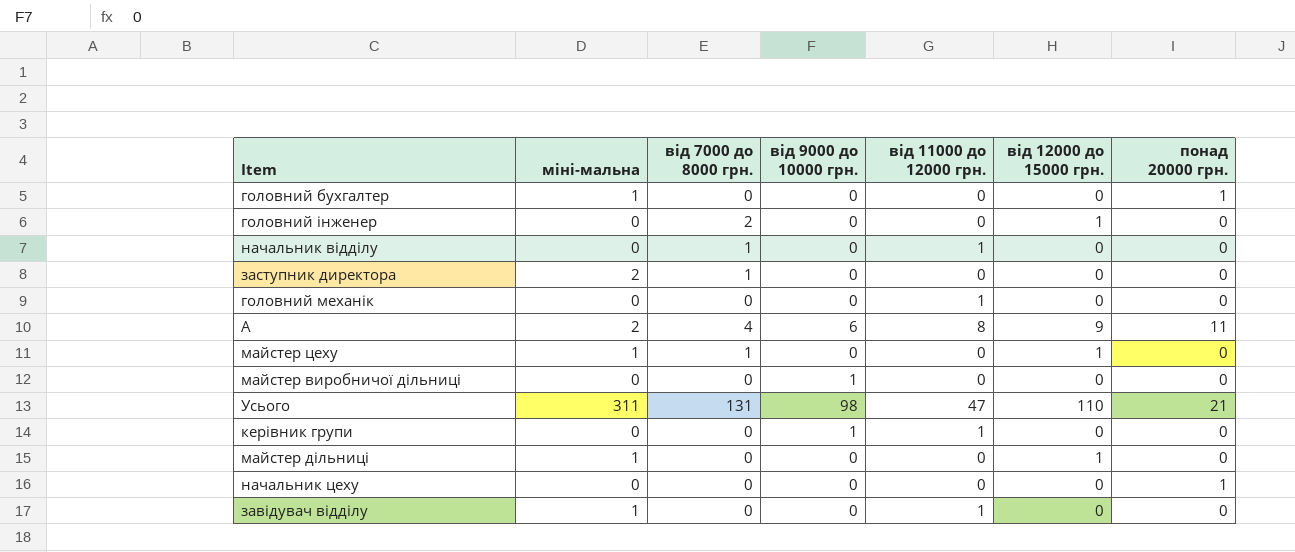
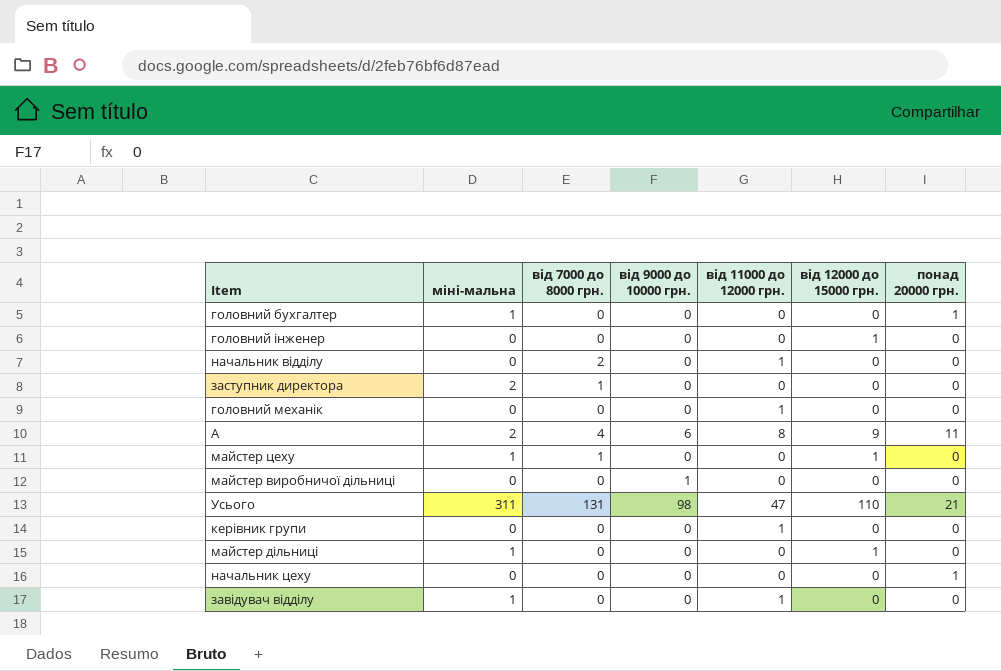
головний інженер | від 7000 до 8000 грн.: 2 -> 0
начальник відділу | від 7000 до 8000 грн.: 1 -> 2
керівник групи | від 9000 до 10000 грн.: 1 -> 0

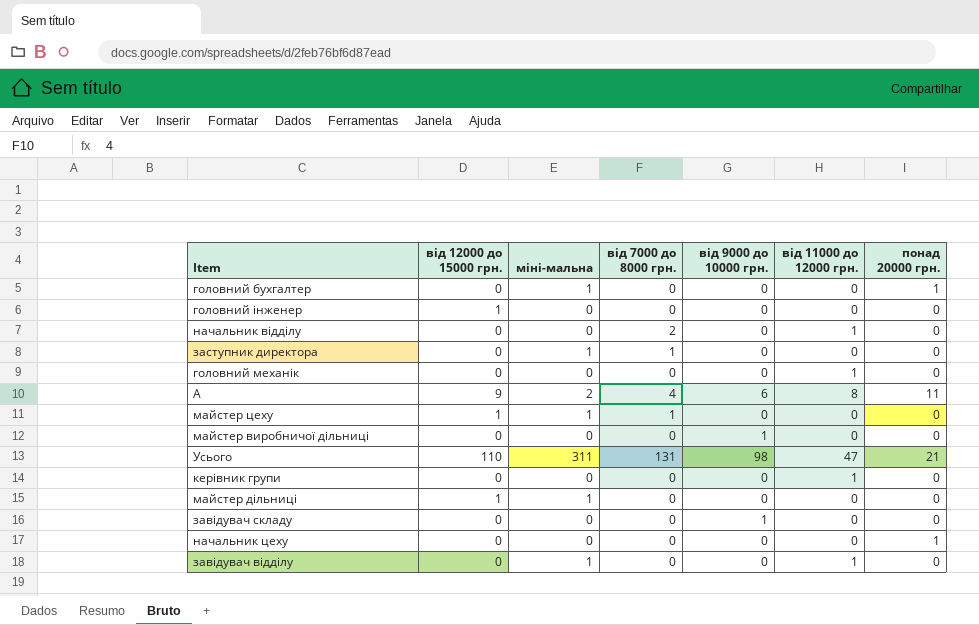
column від 12000 до 15000 грн. | position: 6 -> 2
заступник директора | міні-мальна: 2 -> 1
row завідувач складу: none -> 0 | 0 | 0 | 1 | 0 | 0

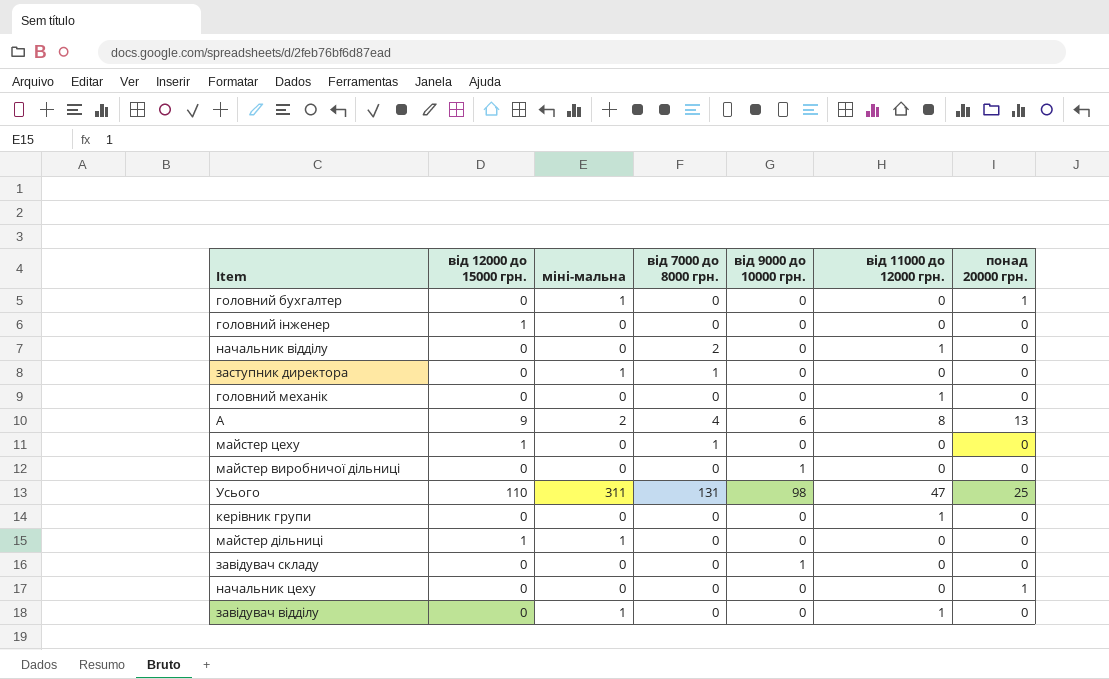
А | понад 20000 грн.: 11 -> 13
майстер цеху | міні-мальна: 1 -> 0
Усього | понад 20000 грн.: 21 -> 25

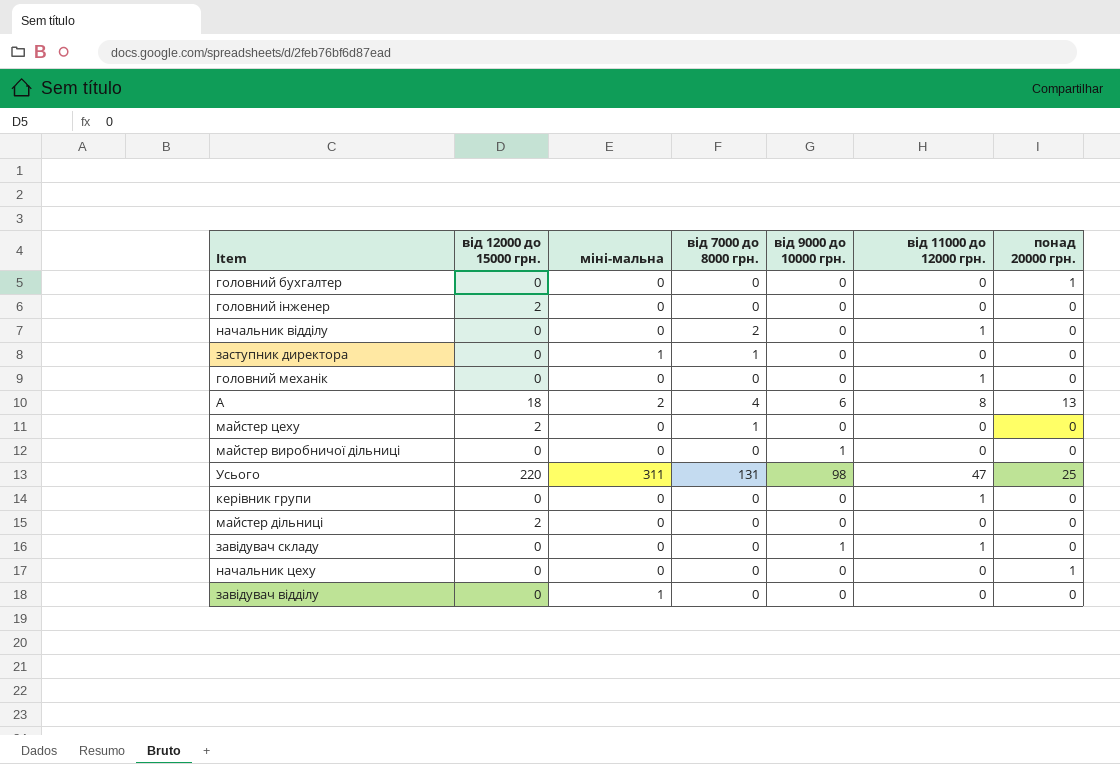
головний бухгалтер | міні-мальна: 1 -> 0
головний інженер | від 12000 до 15000 грн.: 1 -> 2
А | від 12000 до 15000 грн.: 9 -> 18
майстер цеху | від 12000 до 15000 грн.: 1 -> 2
Усього | від 12000 до 15000 грн.: 110 -> 220
майстер дільниці | від 12000 до 15000 грн.: 1 -> 2
майстер дільниці | міні-мальна: 1 -> 0
завідувач складу | від 11000 до 12000 грн.: 0 -> 1
завідувач відділу | від 11000 до 12000 грн.: 1 -> 0

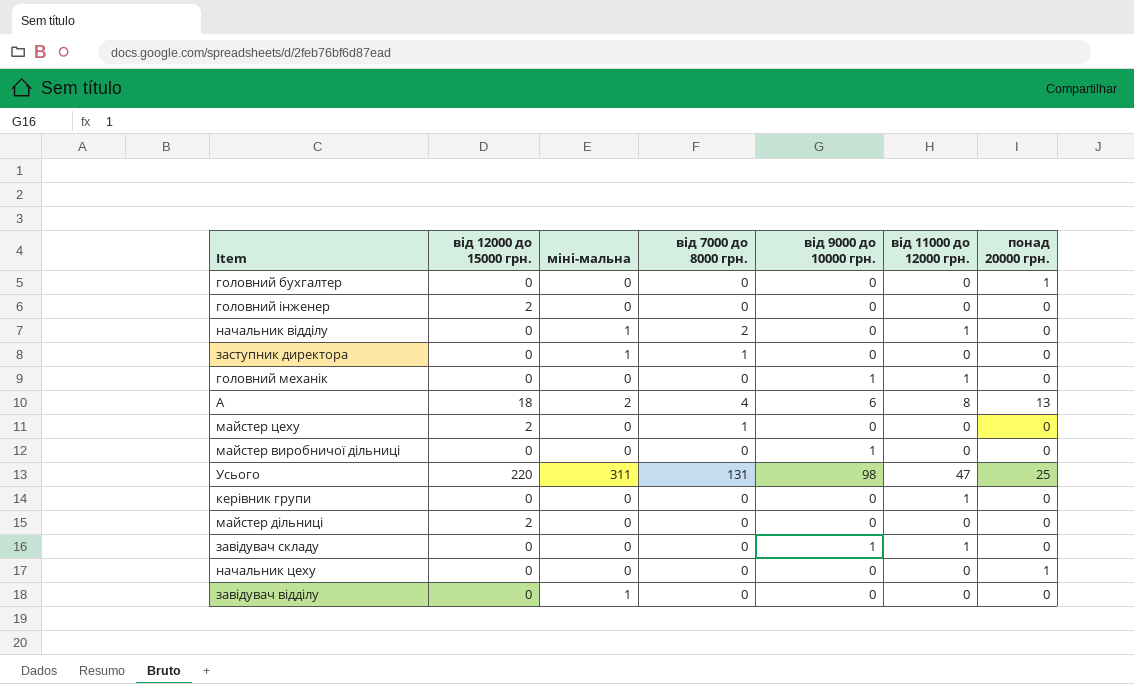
начальник відділу | міні-мальна: 0 -> 1
головний механік | від 9000 до 10000 грн.: 0 -> 1

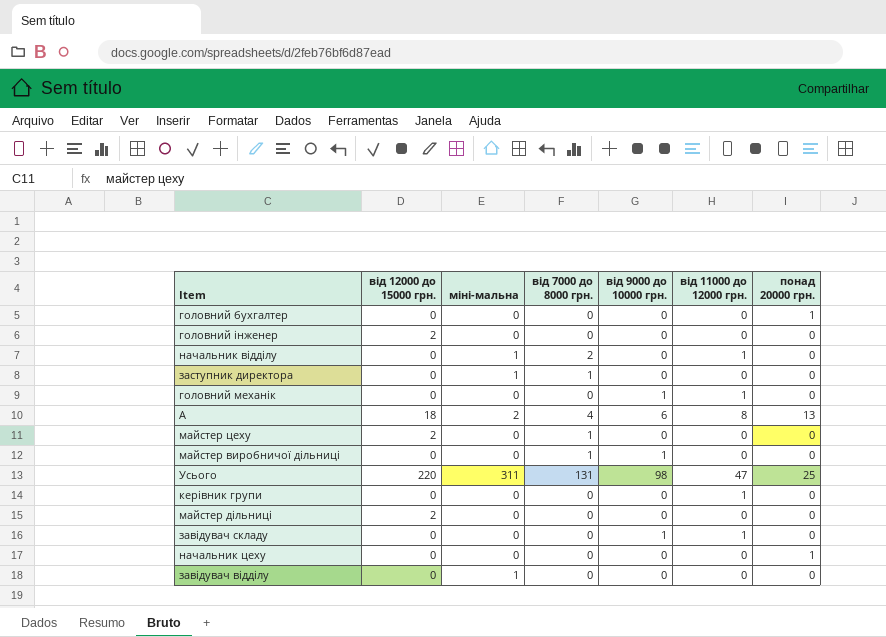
майстер виробничої дільниці | від 7000 до 8000 грн.: 0 -> 1

